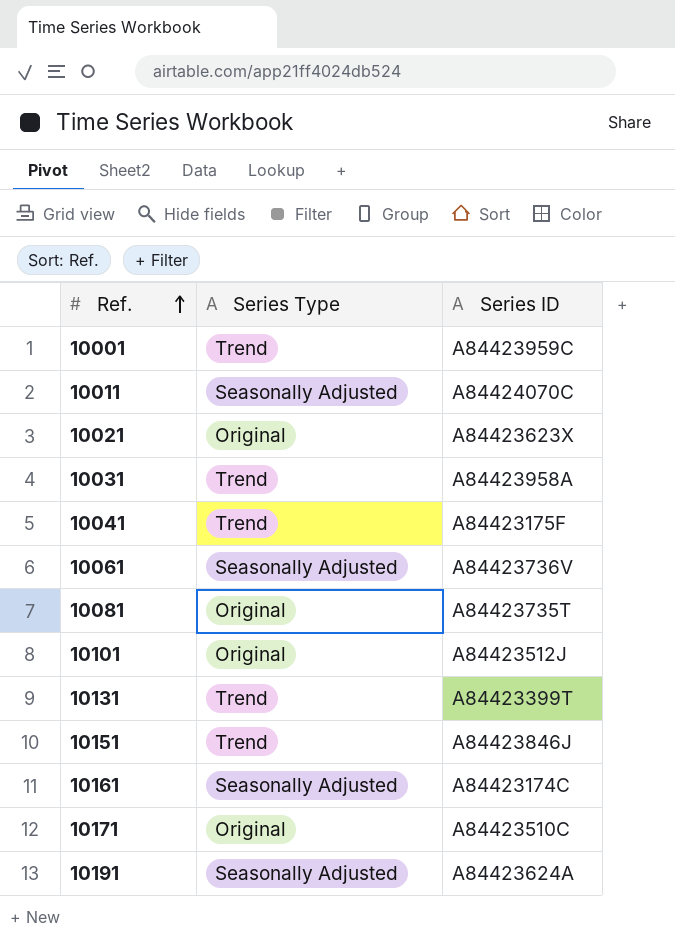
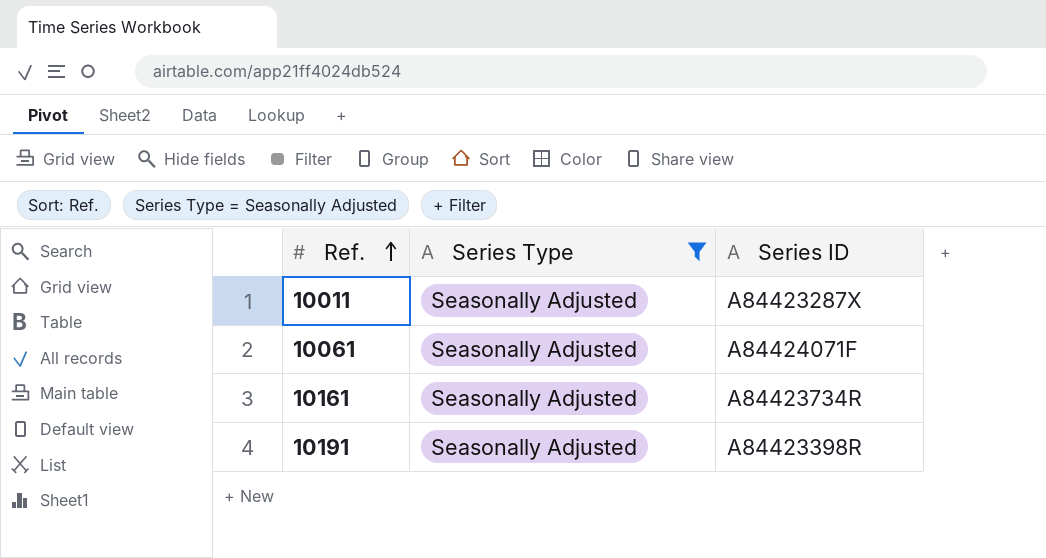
filter: none -> Series Type = Seasonally Adjusted
10011 | Series ID: A84424070C -> A84423287X
10061 | Series ID: A84423736V -> A84424071F
10161 | Series ID: A84423174C -> A84423734R
10191 | Series ID: A84423624A -> A84423398R

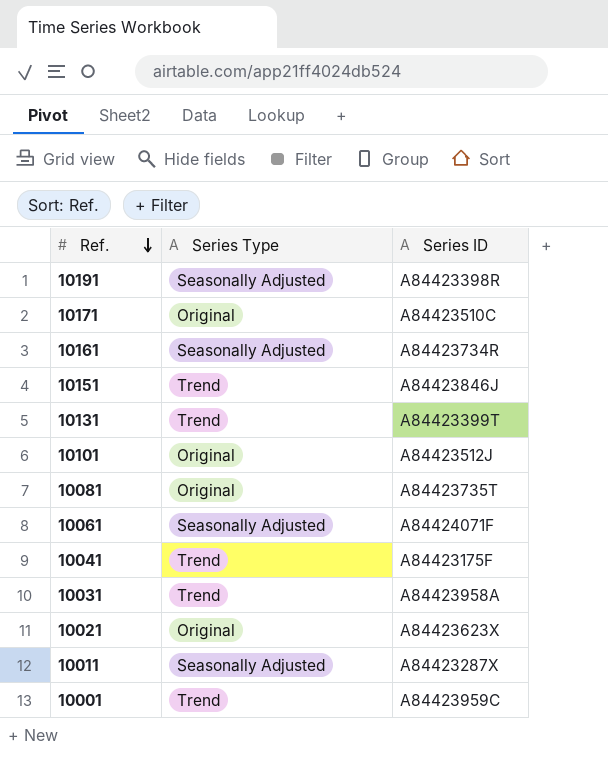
filter: Series Type = Seasonally Adjusted -> none
row order: Ref. ascending -> Ref. descending

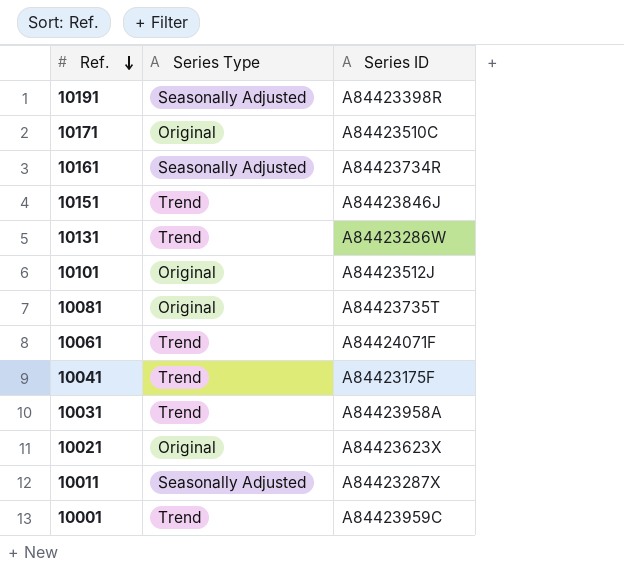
10131 | Series ID: A84423399T -> A84423286W
10061 | Series Type: Seasonally Adjusted -> Trend

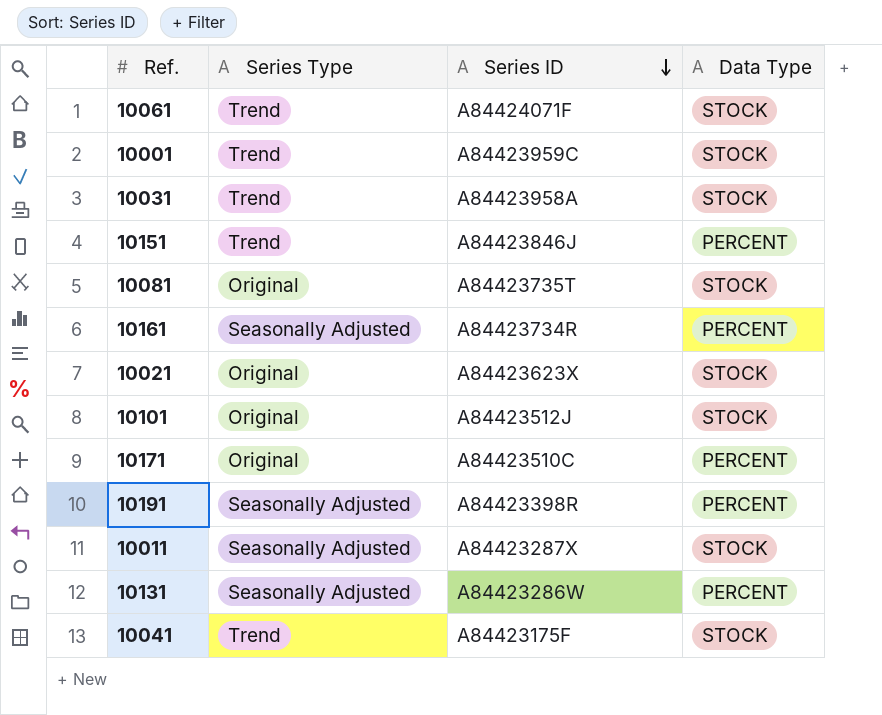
row order: Ref. descending -> Series ID descending
column Data Type | position: none -> 4
10131 | Series Type: Trend -> Seasonally Adjusted

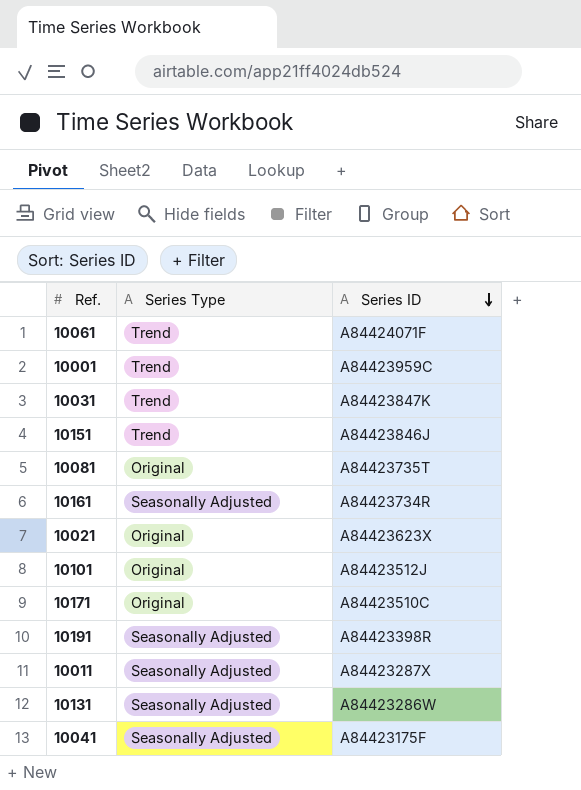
column Data Type | position: 4 -> none
10031 | Series ID: A84423958A -> A84423847K
10041 | Series Type: Trend -> Seasonally Adjusted

